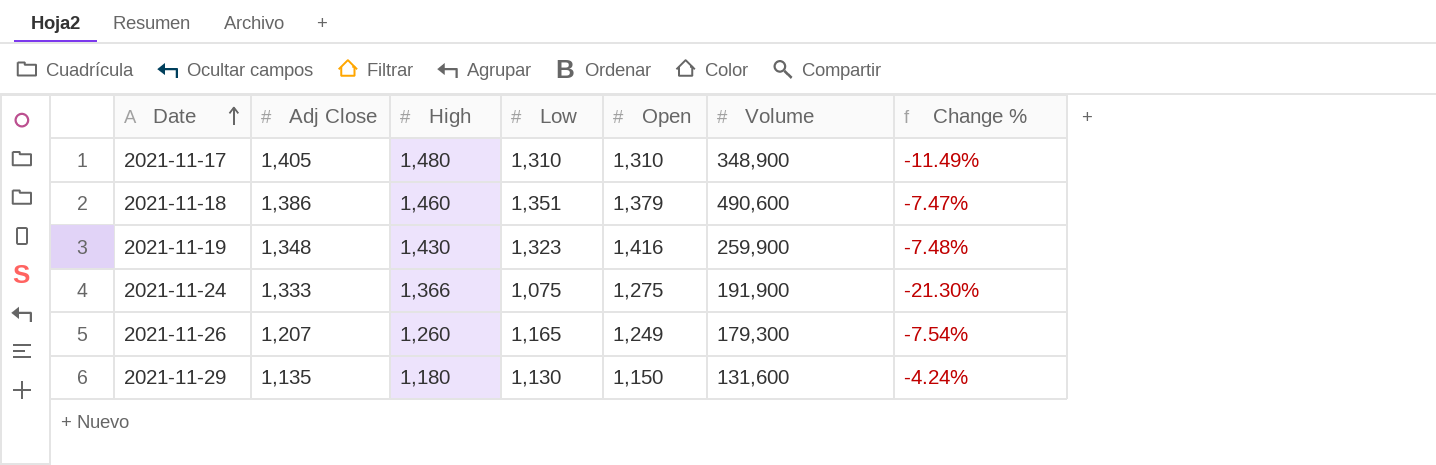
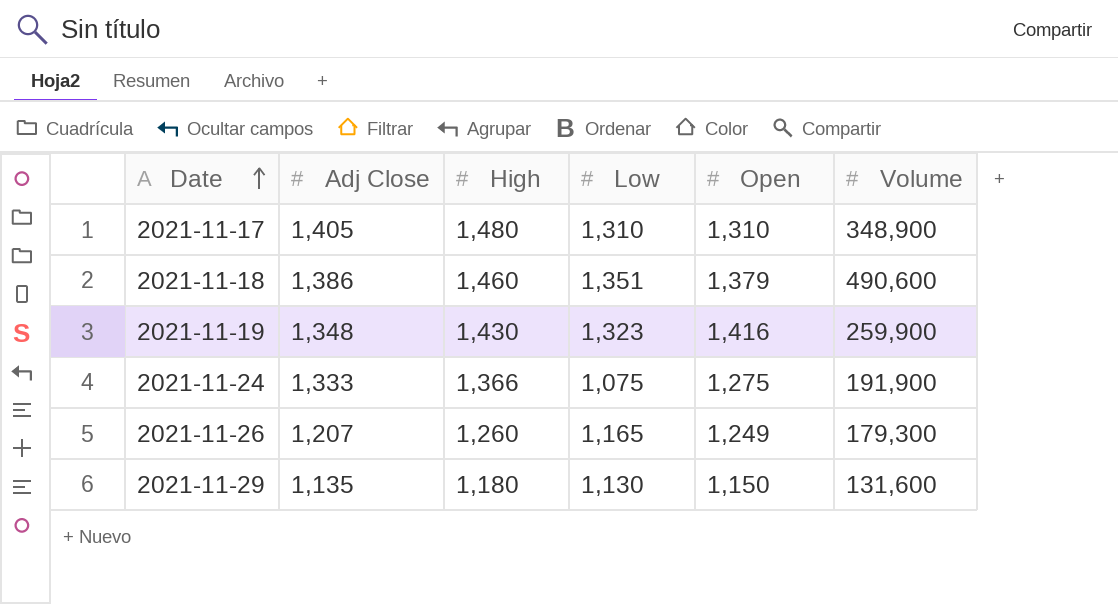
column Change % | formula: ([Low] - [High]) / [High] -> none

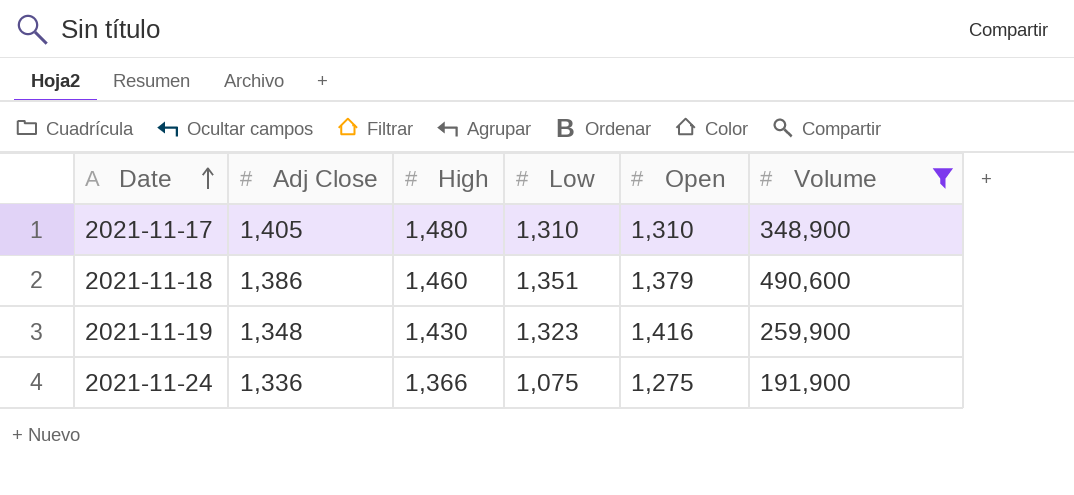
filter: none -> Volume >= 191,900
2021-11-24 | Adj Close: 1,333 -> 1,336

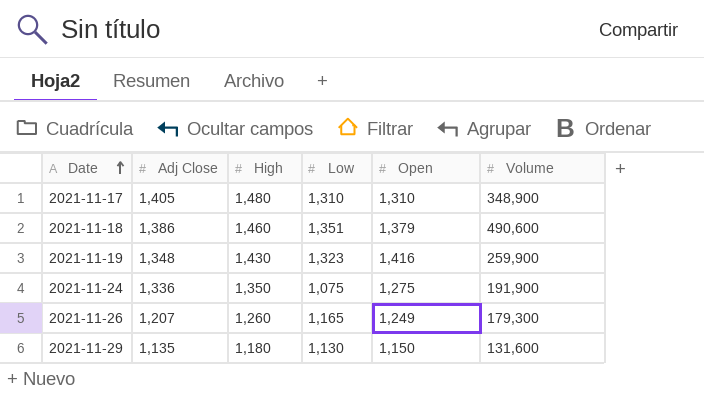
filter: Volume >= 191,900 -> none
2021-11-24 | High: 1,366 -> 1,350

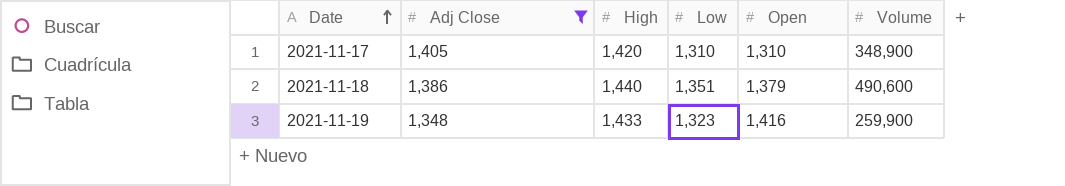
filter: none -> Adj Close >= 1,348
2021-11-17 | High: 1,480 -> 1,420
2021-11-18 | High: 1,460 -> 1,440
2021-11-19 | High: 1,430 -> 1,433

